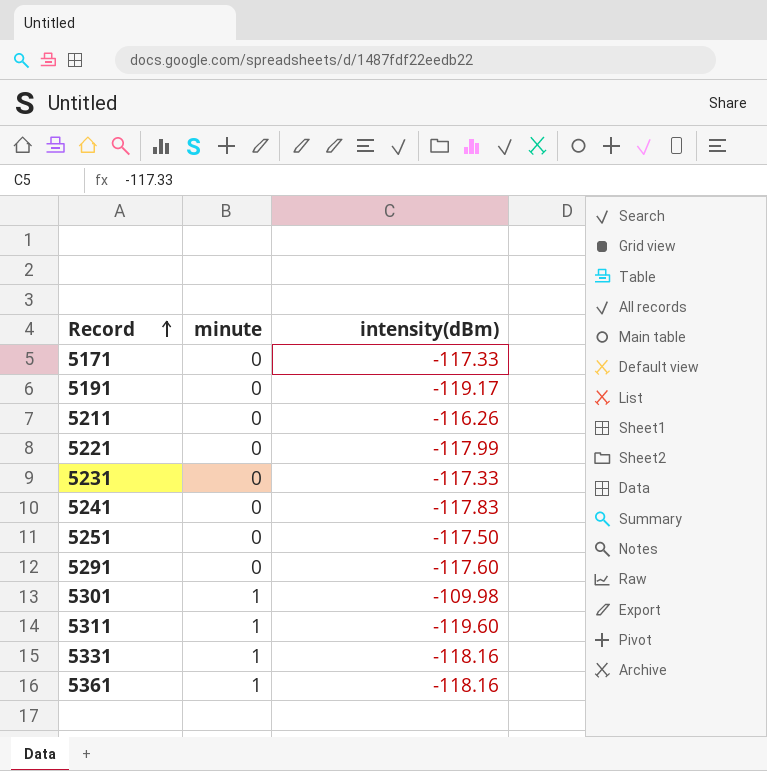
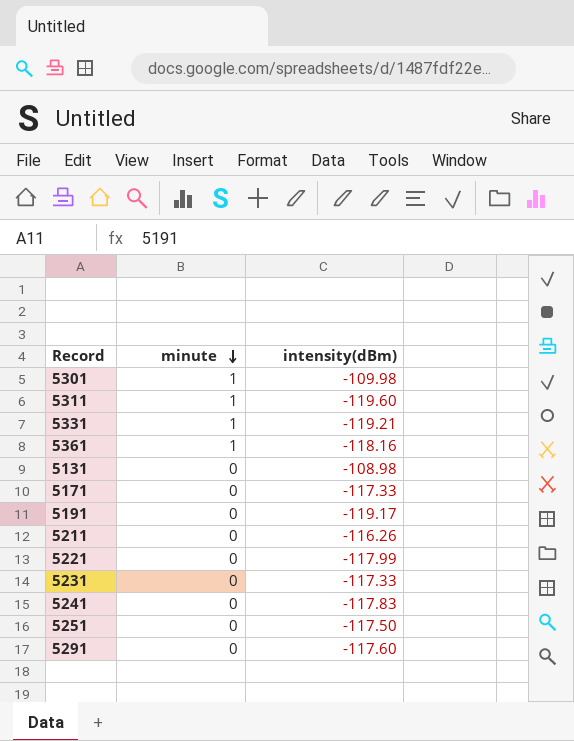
row order: Record ascending -> minute descending
5331 | intensity(dBm): -118.16 -> -119.21
row 5131: none -> 0 | -108.98

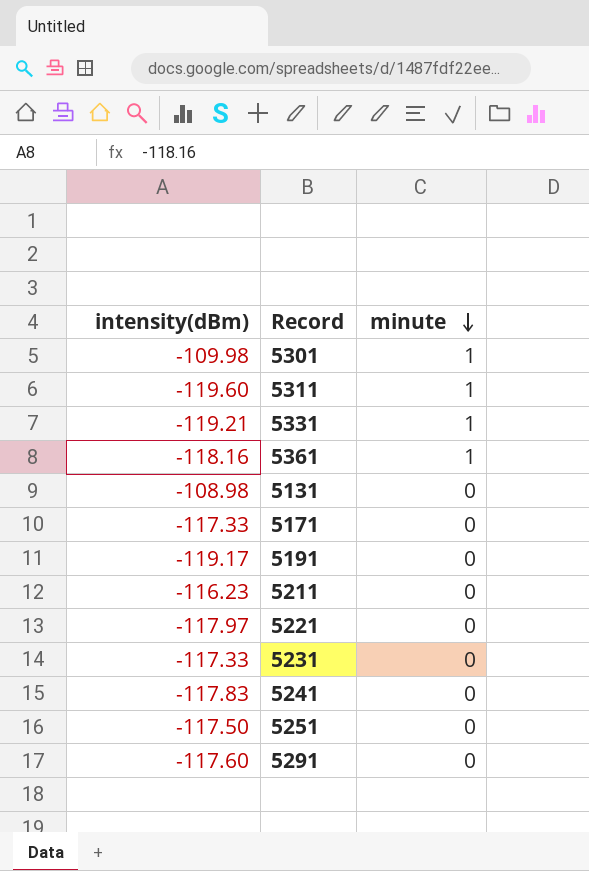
column intensity(dBm) | position: 3 -> 1
5211 | intensity(dBm): -116.26 -> -116.23
5221 | intensity(dBm): -117.99 -> -117.97

